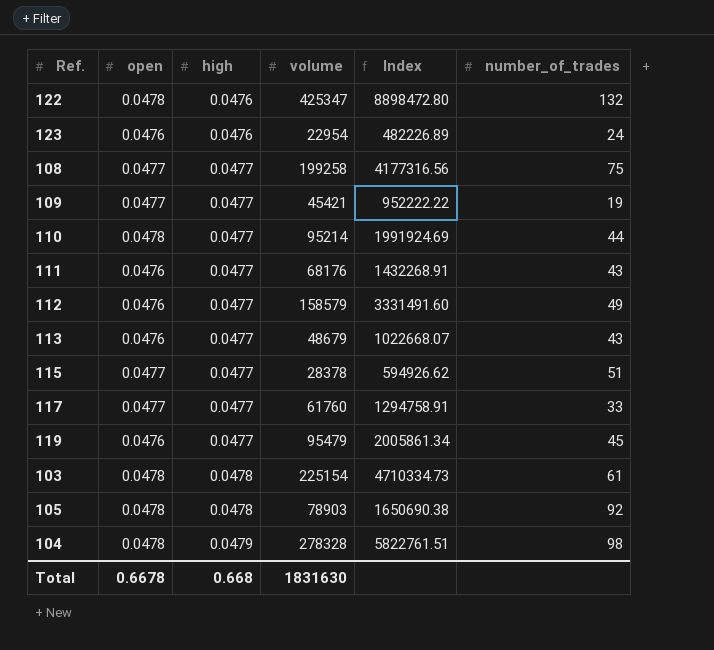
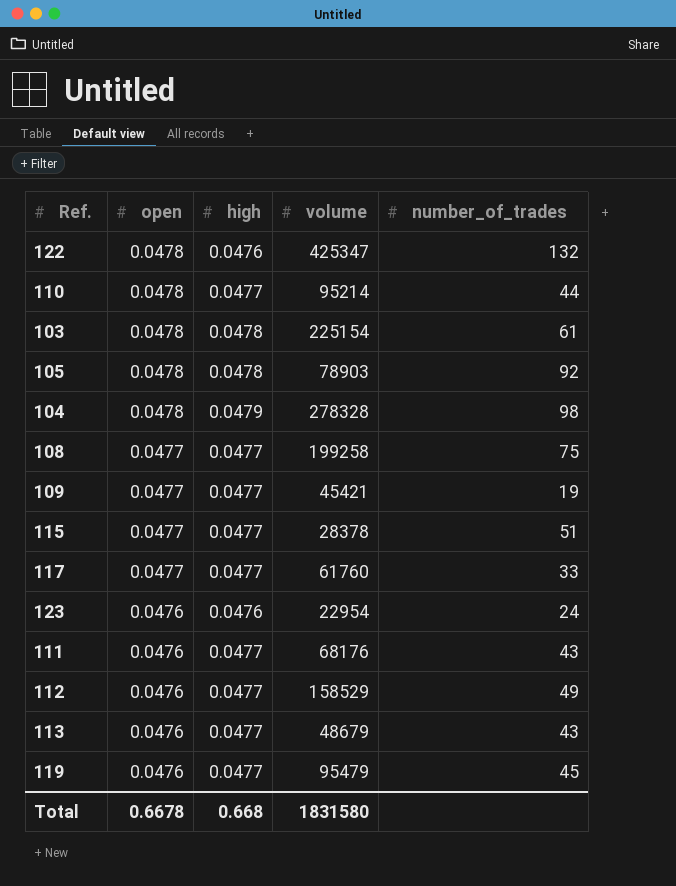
row order: high ascending -> open descending
column Index | formula: [volume] / [open] -> none
112 | volume: 158579 -> 158529
Total | volume: 1831630 -> 1831580

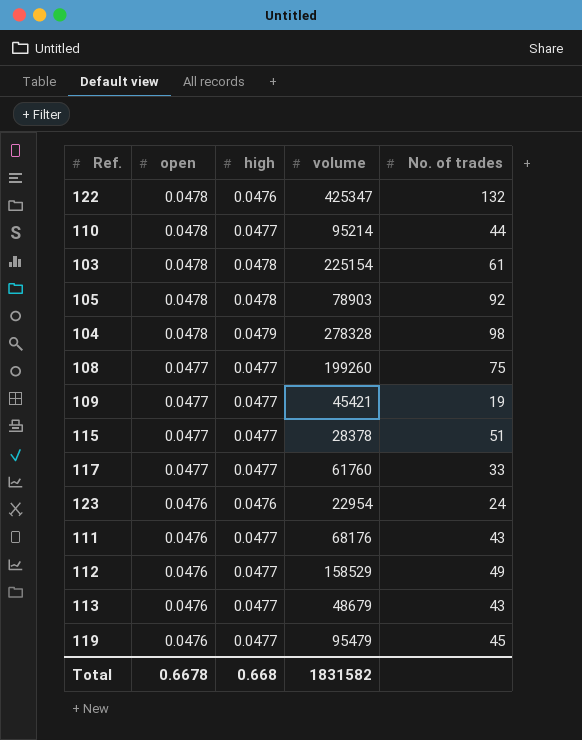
column name: number_of_trades -> No. of trades
108 | volume: 199258 -> 199260
Total | volume: 1831580 -> 1831582

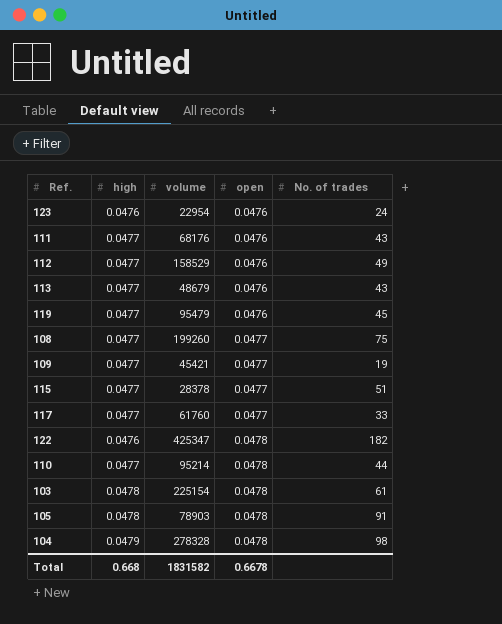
row order: open descending -> open ascending
column open | position: 2 -> 4
122 | No. of trades: 132 -> 182
105 | No. of trades: 92 -> 91

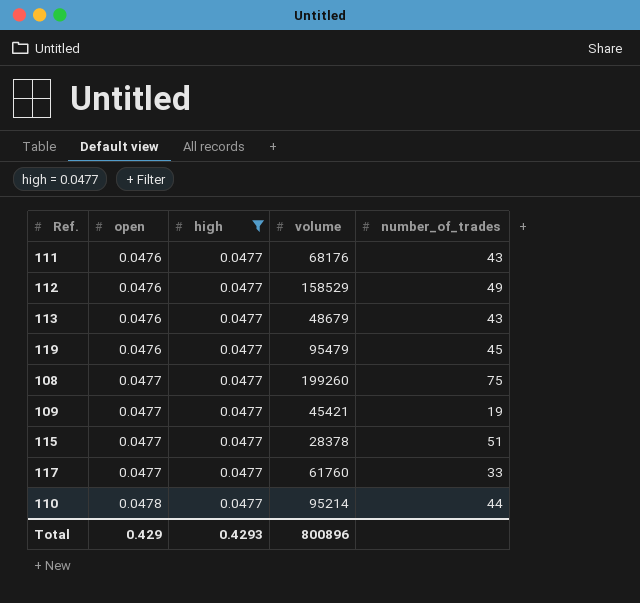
filter: none -> high = 0.0477
column open | position: 4 -> 2
column name: No. of trades -> number_of_trades
Total | open: 0.6678 -> 0.429
Total | high: 0.668 -> 0.4293
Total | volume: 1831582 -> 800896

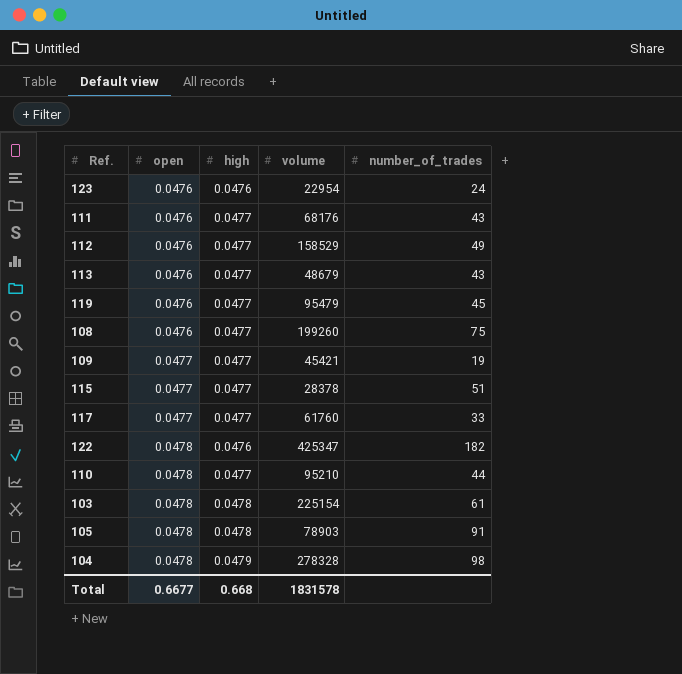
filter: high = 0.0477 -> none
108 | open: 0.0477 -> 0.0476
110 | volume: 95214 -> 95210
Total | open: 0.429 -> 0.6677
Total | high: 0.4293 -> 0.668
Total | volume: 800896 -> 1831578

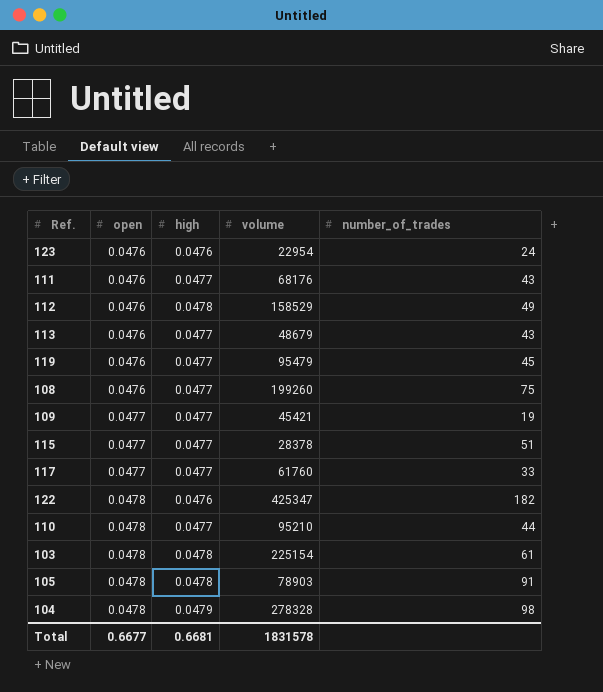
112 | high: 0.0477 -> 0.0478
Total | high: 0.668 -> 0.6681

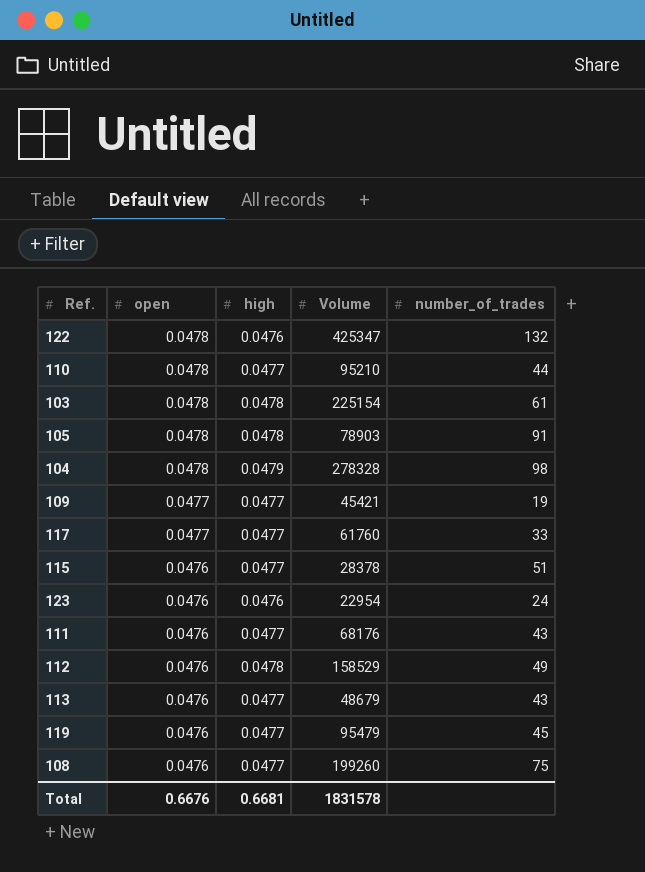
row order: open ascending -> open descending
column name: volume -> Volume
122 | number_of_trades: 182 -> 132
115 | open: 0.0477 -> 0.0476
Total | open: 0.6677 -> 0.6676

